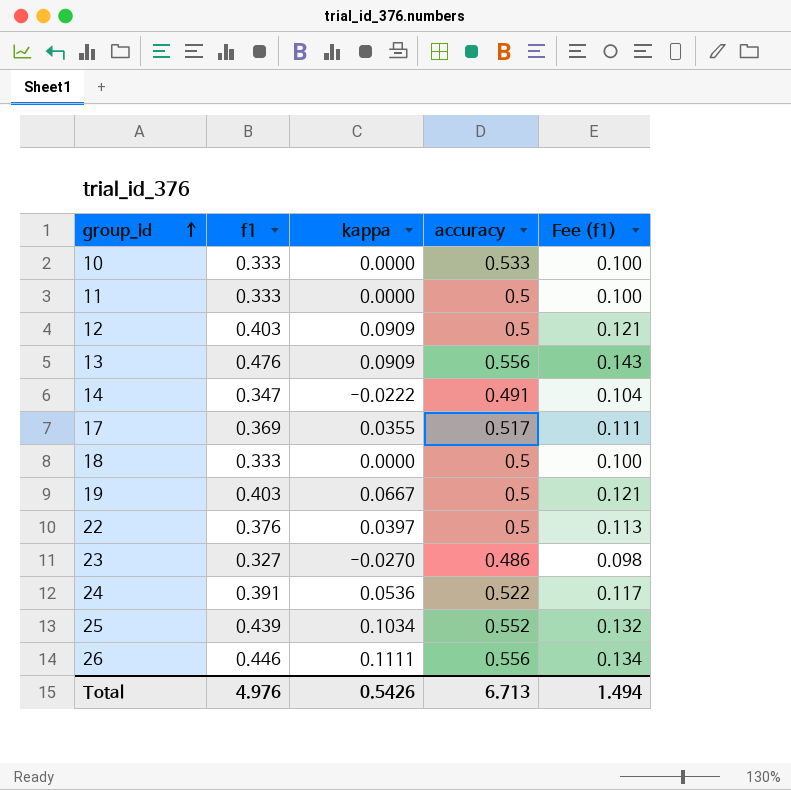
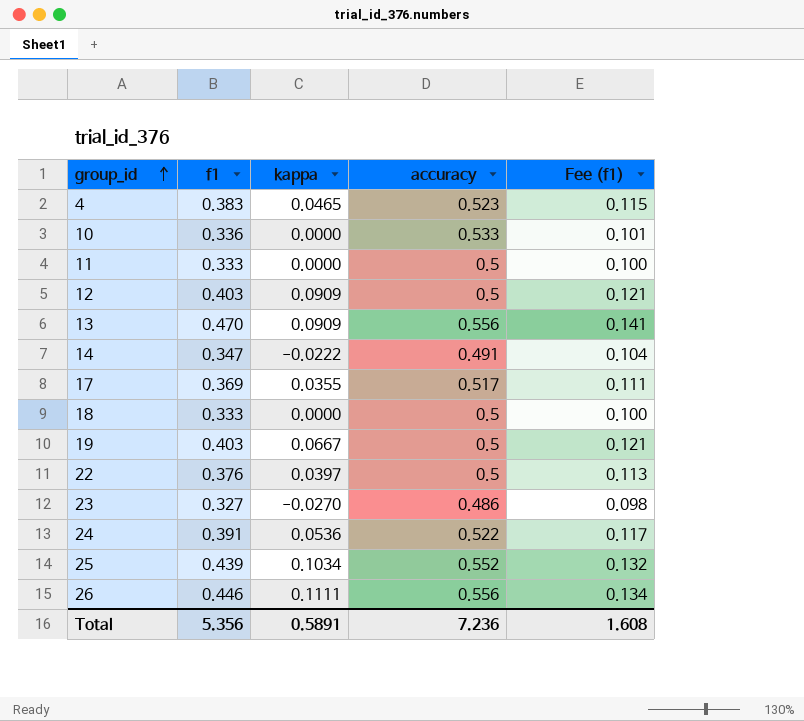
row 4: none -> 0.383 | 0.0465 | 0.523 | 0.115
10 | f1: 0.333 -> 0.336
10 | Fee (f1): 0.100 -> 0.101
13 | f1: 0.476 -> 0.470
13 | Fee (f1): 0.143 -> 0.141
Total | f1: 4.976 -> 5.356
Total | kappa: 0.5426 -> 0.5891
Total | accuracy: 6.713 -> 7.236
Total | Fee (f1): 1.494 -> 1.608

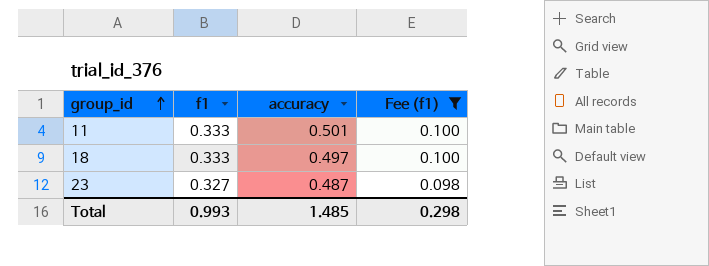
filter: none -> Fee (f1) <= 0.100
column kappa | position: 3 -> none
11 | accuracy: 0.5 -> 0.501
18 | accuracy: 0.5 -> 0.497
23 | accuracy: 0.486 -> 0.487
Total | f1: 5.356 -> 0.993
Total | accuracy: 7.236 -> 1.485
Total | Fee (f1): 1.608 -> 0.298

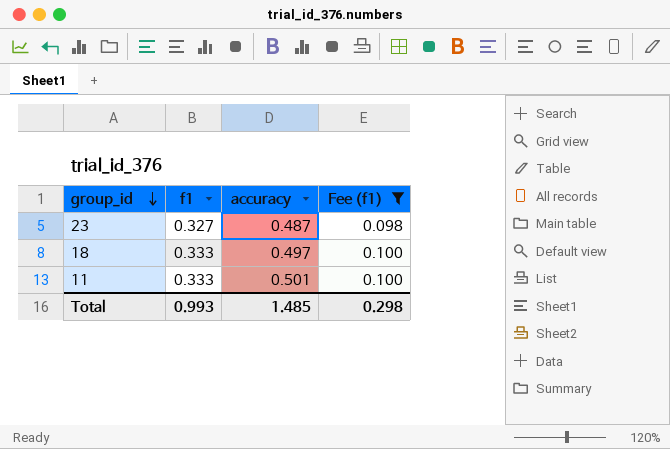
row order: group_id ascending -> group_id descending

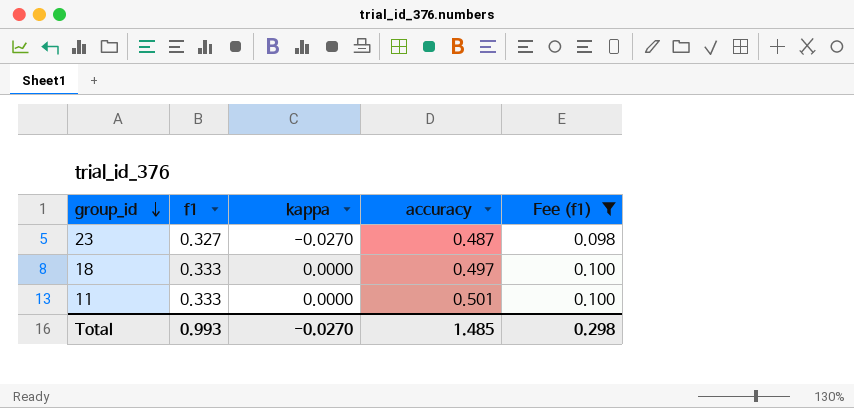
column kappa | position: none -> 3

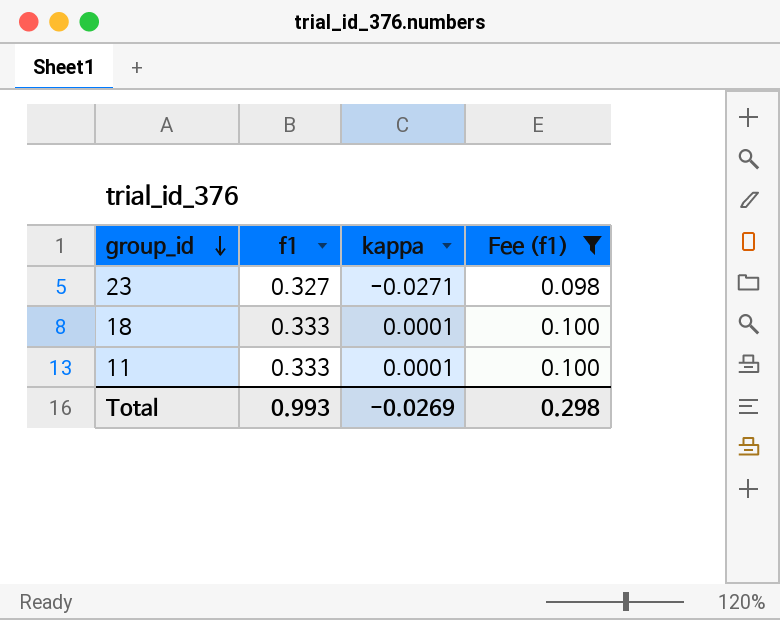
column accuracy | position: 4 -> none
23 | kappa: -0.0270 -> -0.0271
18 | kappa: 0.0000 -> 0.0001
11 | kappa: 0.0000 -> 0.0001
Total | kappa: -0.0270 -> -0.0269

